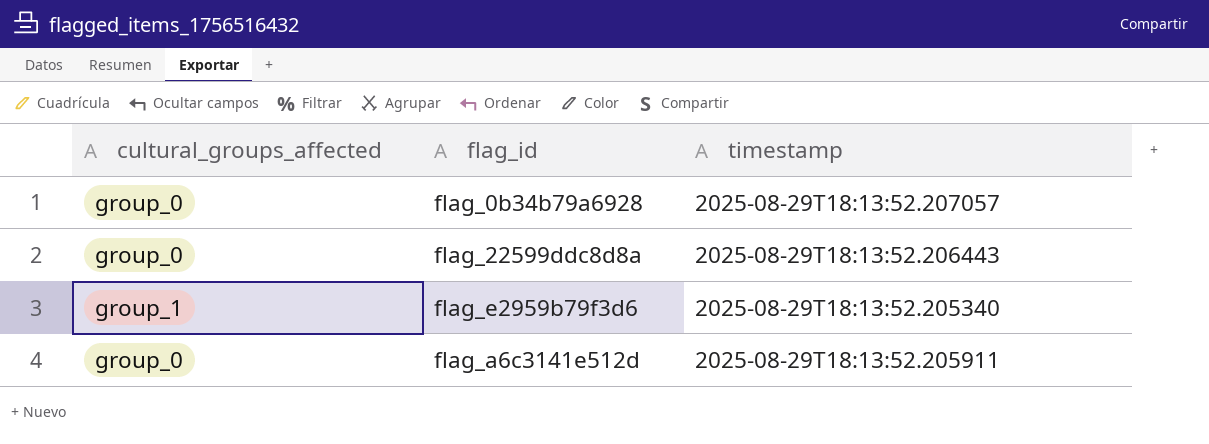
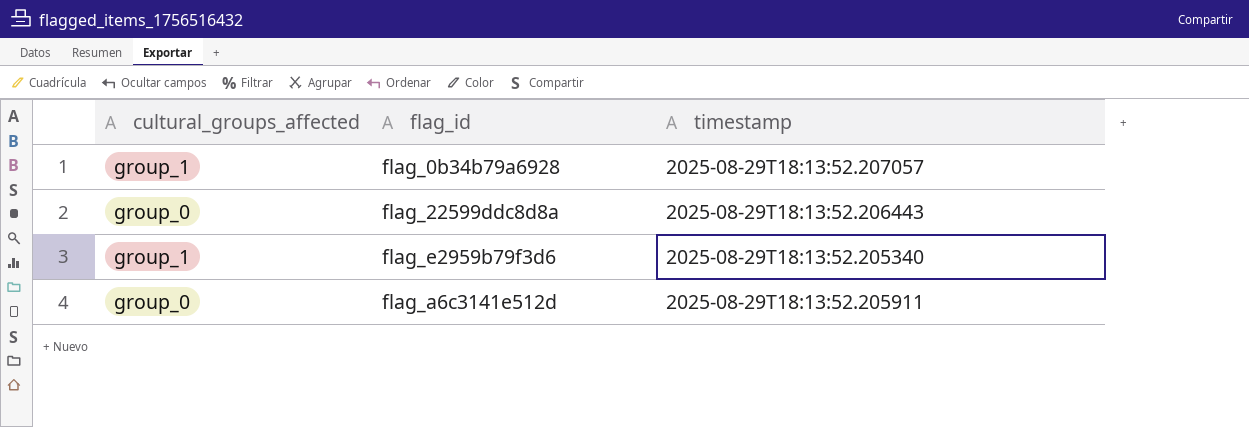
flag_0b34b79a6928 | cultural_groups_affected: group_0 -> group_1

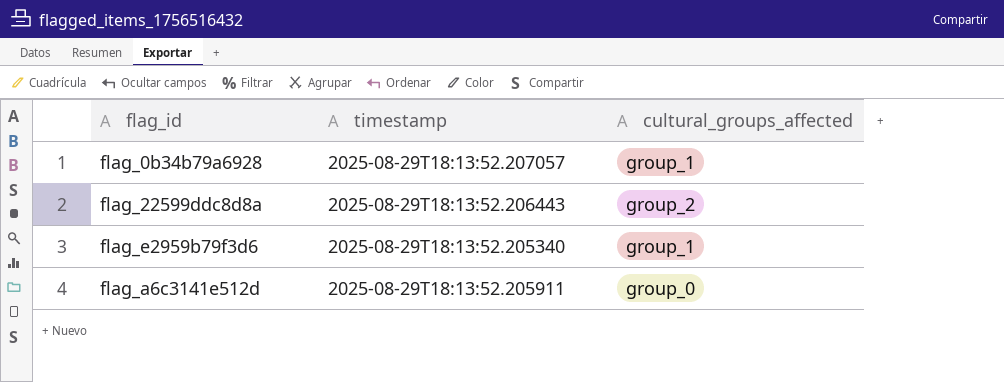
column cultural_groups_affected | position: 1 -> 3
flag_22599ddc8d8a | cultural_groups_affected: group_0 -> group_2

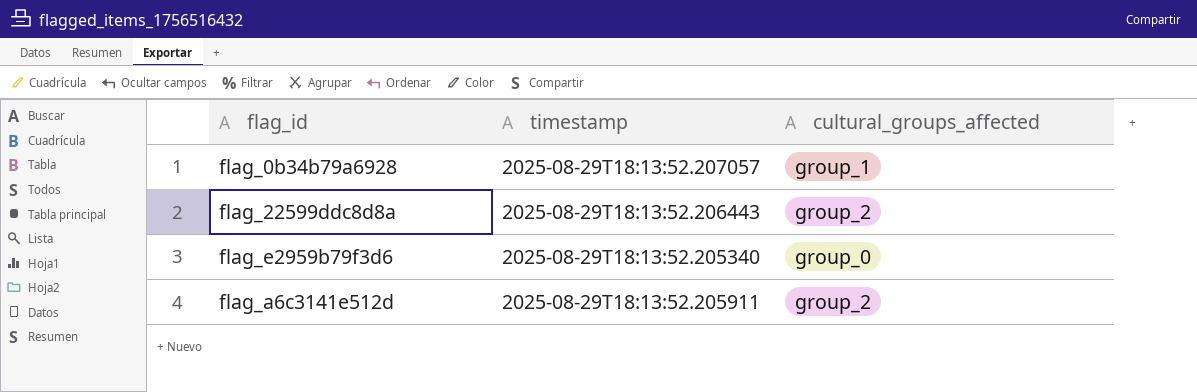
flag_e2959b79f3d6 | cultural_groups_affected: group_1 -> group_0
flag_a6c3141e512d | cultural_groups_affected: group_0 -> group_2

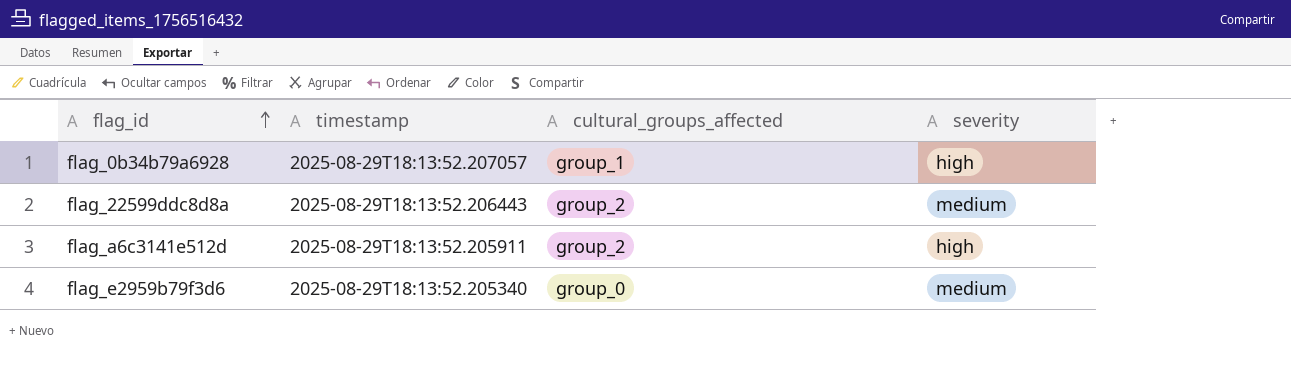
row order: none -> flag_id ascending
column severity | position: none -> 4

